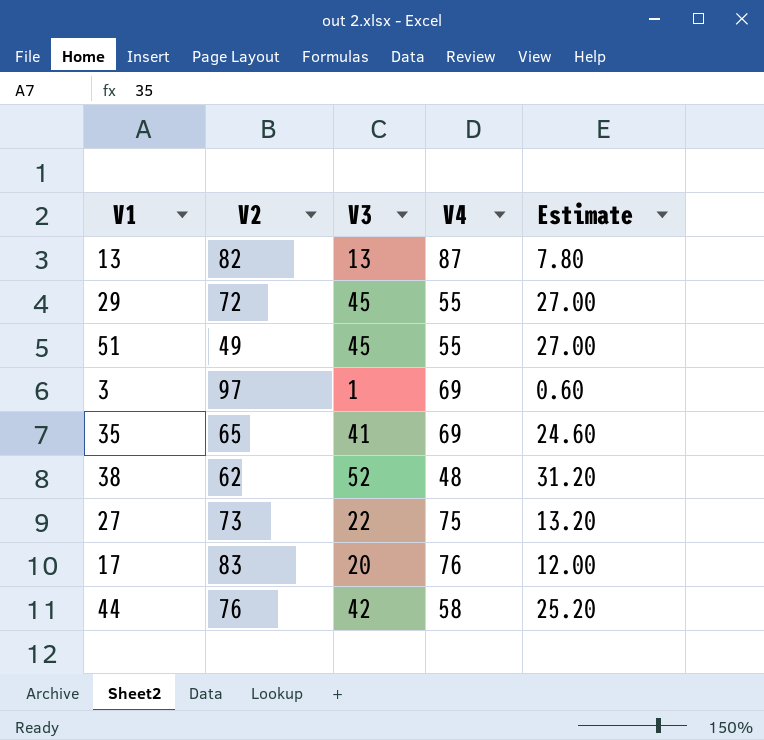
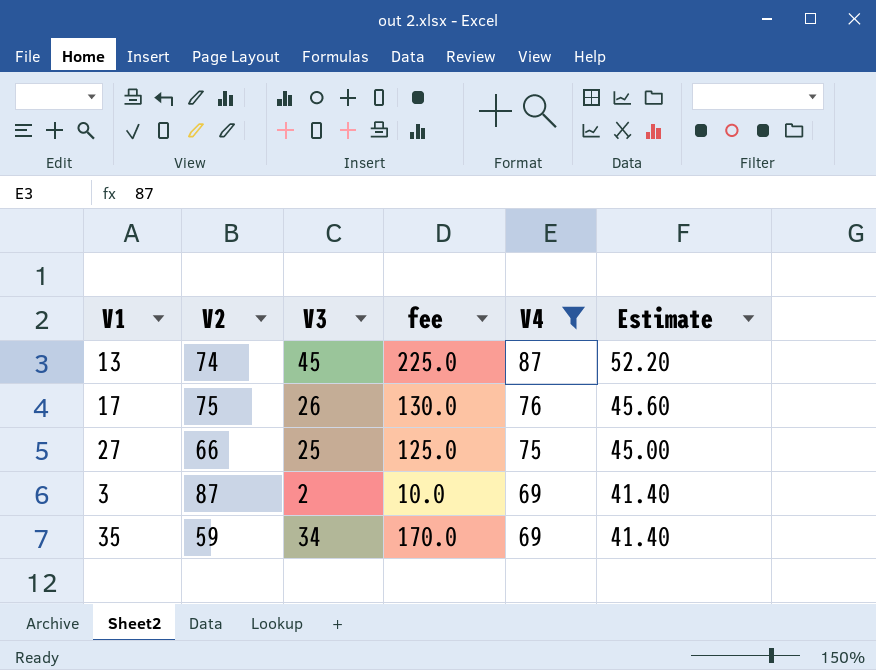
filter: none -> V4 >= 69
row order: none -> V4 descending
column fee | formula: none -> [V3] * 5
column Estimate | formula: [V3] * 0.6 -> [V4] * 0.6
13 | V2: 82 -> 74
13 | V3: 13 -> 45
17 | V2: 83 -> 75
17 | V3: 20 -> 26
27 | V2: 73 -> 66
27 | V3: 22 -> 25
3 | V2: 97 -> 87
3 | V3: 1 -> 2
35 | V2: 65 -> 59
35 | V3: 41 -> 34

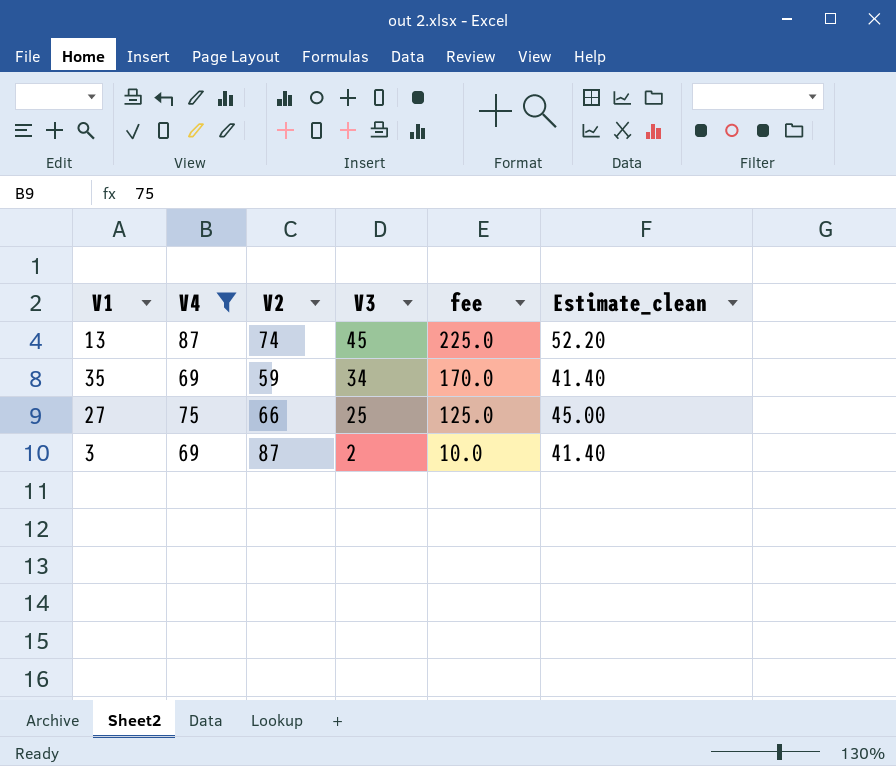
row order: V4 descending -> V3 descending
column V4 | position: 5 -> 2
column name: Estimate -> Estimate_clean
row 17: 75 | 26 | 130.0 | 76 | 45.60 -> none

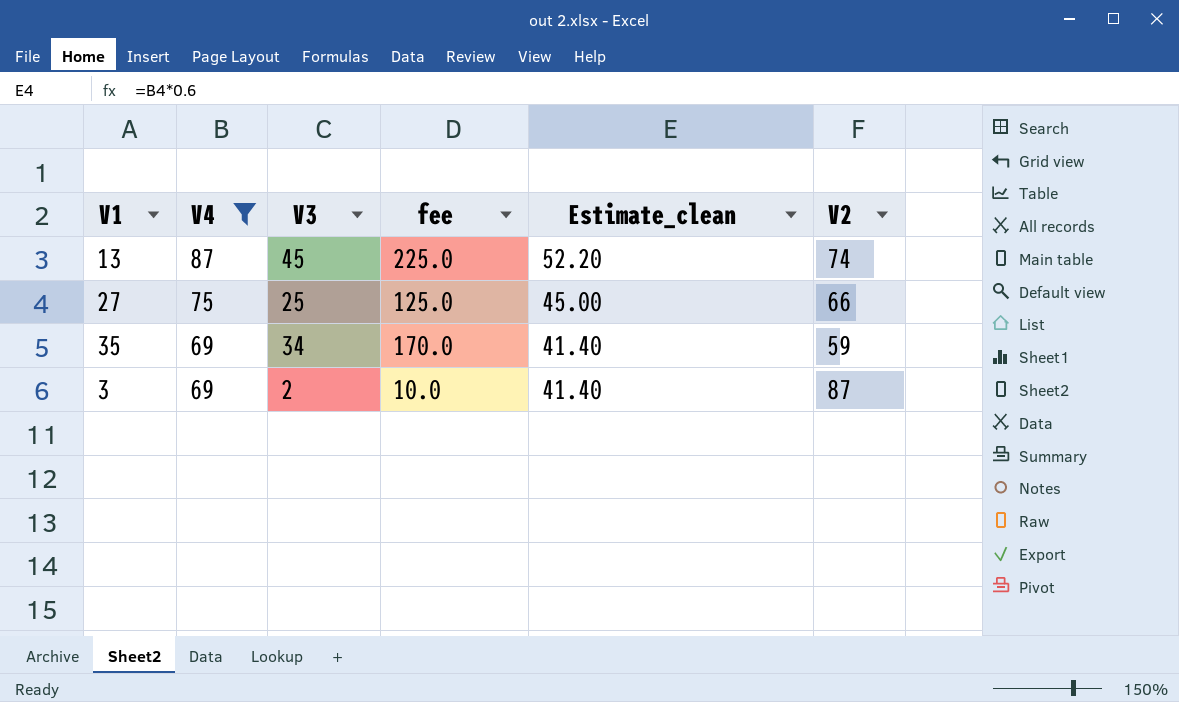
row order: V3 descending -> V4 descending
column V2 | position: 3 -> 6

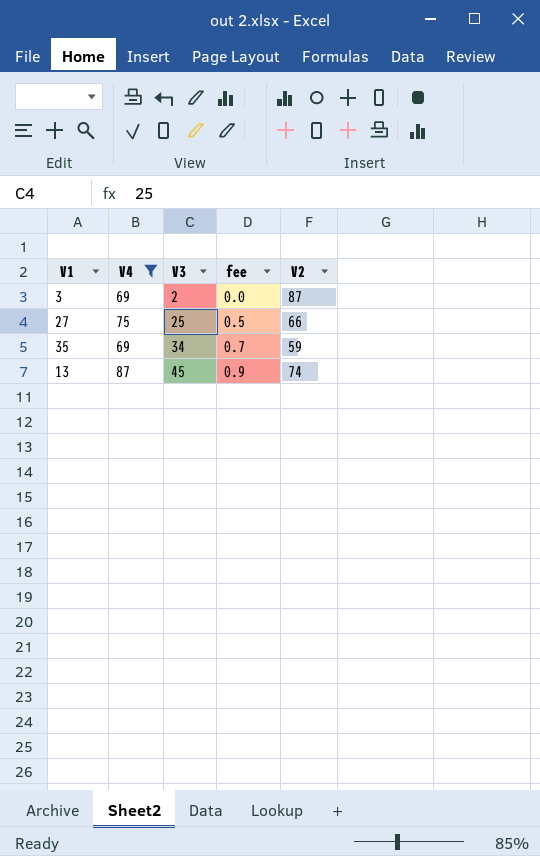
row order: V4 descending -> V3 ascending
column Estimate_clean | formula: [V4] * 0.6 -> none
column fee | formula: [V3] * 5 -> [V3] * 0.02

